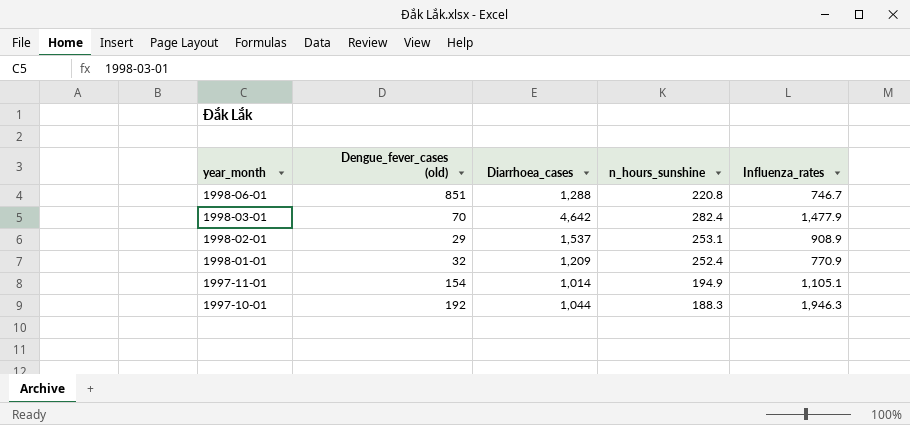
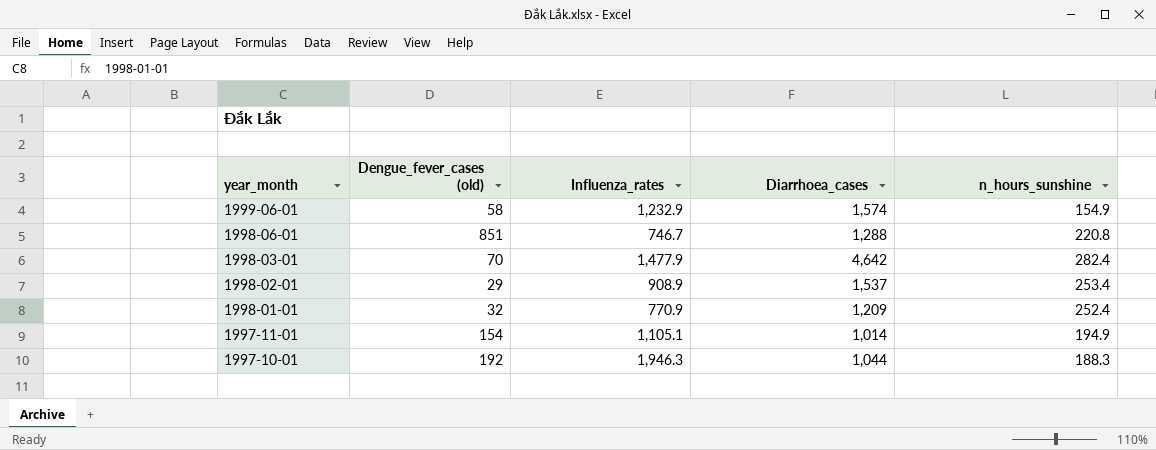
column Influenza_rates | position: 5 -> 3
row 1999-06-01: none -> 58 | 1,232.9 | 1,574 | 154.9
1998-02-01 | n_hours_sunshine: 253.1 -> 253.4

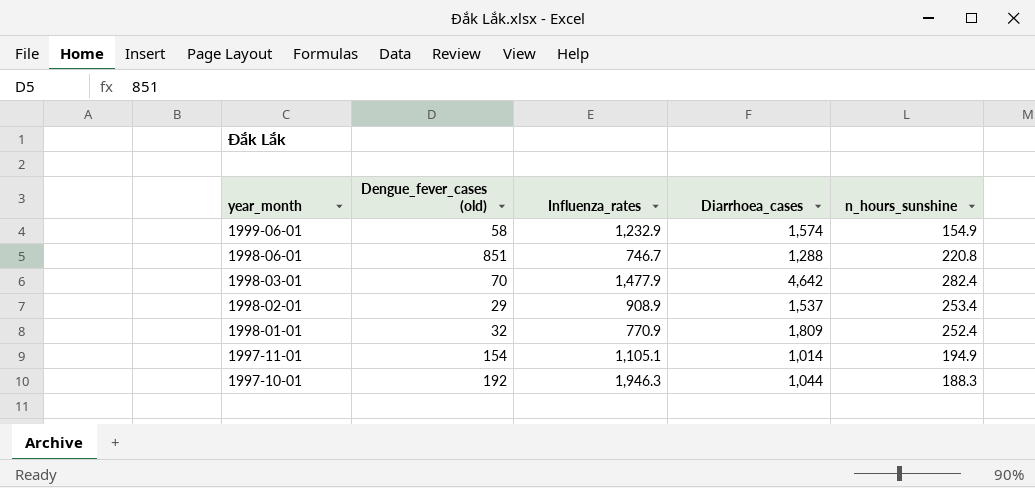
1998-01-01 | Diarrhoea_cases: 1,209 -> 1,809

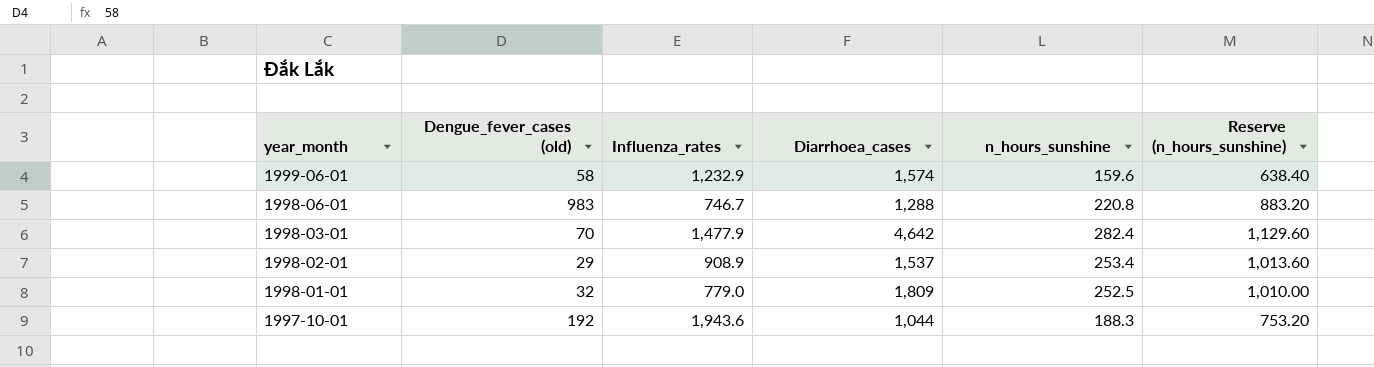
column Reserve (n_hours_sunshine) | formula: none -> [n_hours_sunshine] * 4
row 1997-11-01: 154 | 1,105.1 | 1,014 | 194.9 -> none
1999-06-01 | n_hours_sunshine: 154.9 -> 159.6
1998-06-01 | Dengue_fever_cases (old): 851 -> 983
1998-01-01 | Influenza_rates: 770.9 -> 779.0
1998-01-01 | n_hours_sunshine: 252.4 -> 252.5
1997-10-01 | Influenza_rates: 1,946.3 -> 1,943.6

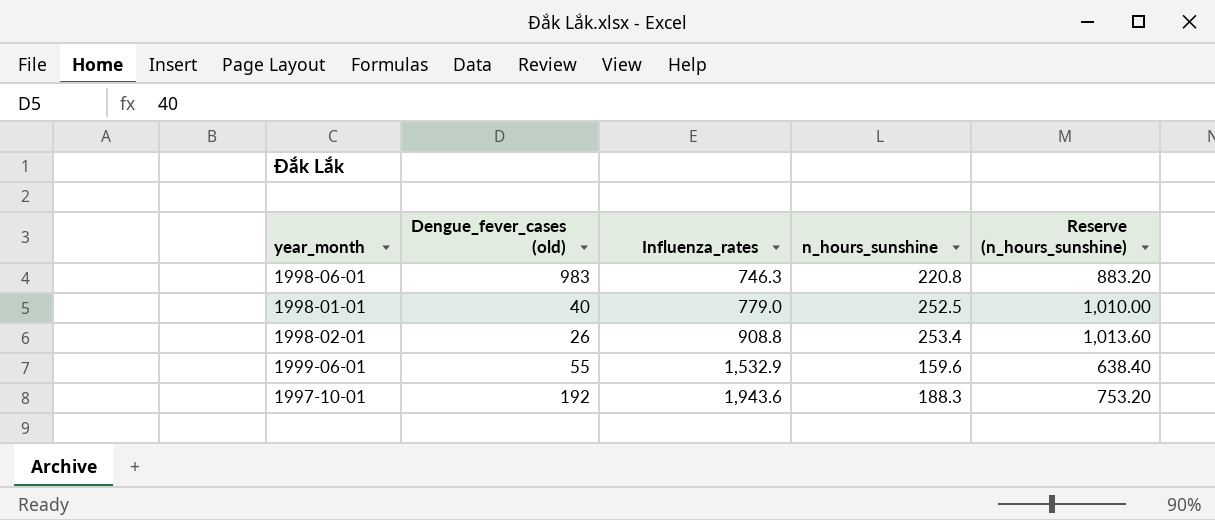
row order: year_month descending -> Influenza_rates ascending
column Diarrhoea_cases | position: 4 -> none
row 1998-03-01: 70 | 1,477.9 | 4,642 | 282.4 | 1,129.60 -> none
1998-06-01 | Influenza_rates: 746.7 -> 746.3
1998-01-01 | Dengue_fever_cases (old): 32 -> 40
1998-02-01 | Dengue_fever_cases (old): 29 -> 26
1998-02-01 | Influenza_rates: 908.9 -> 908.8
1999-06-01 | Dengue_fever_cases (old): 58 -> 55
1999-06-01 | Influenza_rates: 1,232.9 -> 1,532.9

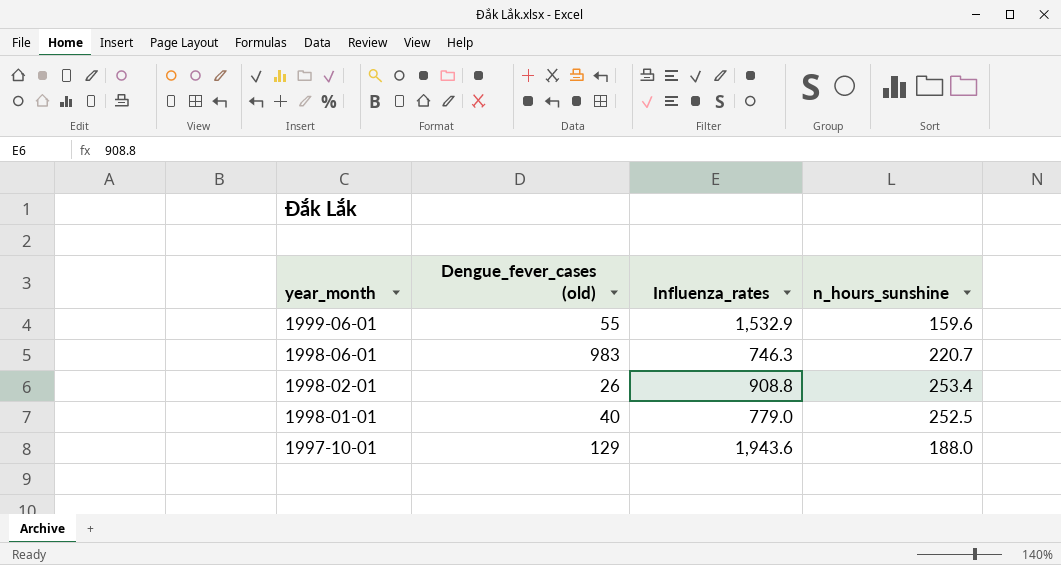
row order: Influenza_rates ascending -> year_month descending
column Reserve (n_hours_sunshine) | formula: [n_hours_sunshine] * 4 -> none
1998-06-01 | n_hours_sunshine: 220.8 -> 220.7
1997-10-01 | Dengue_fever_cases (old): 192 -> 129
1997-10-01 | n_hours_sunshine: 188.3 -> 188.0

